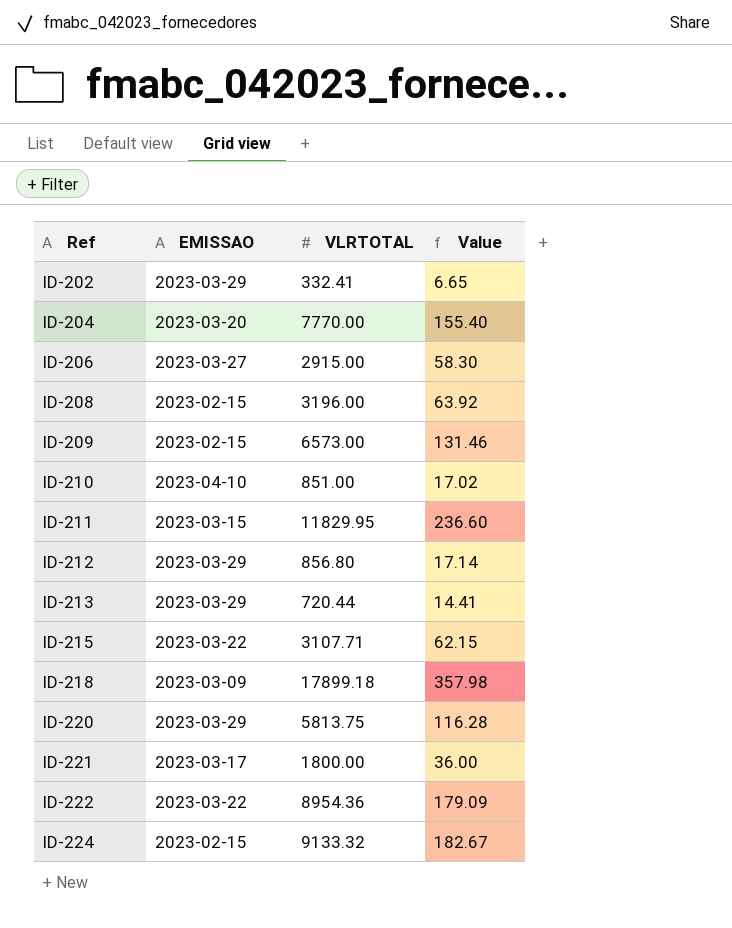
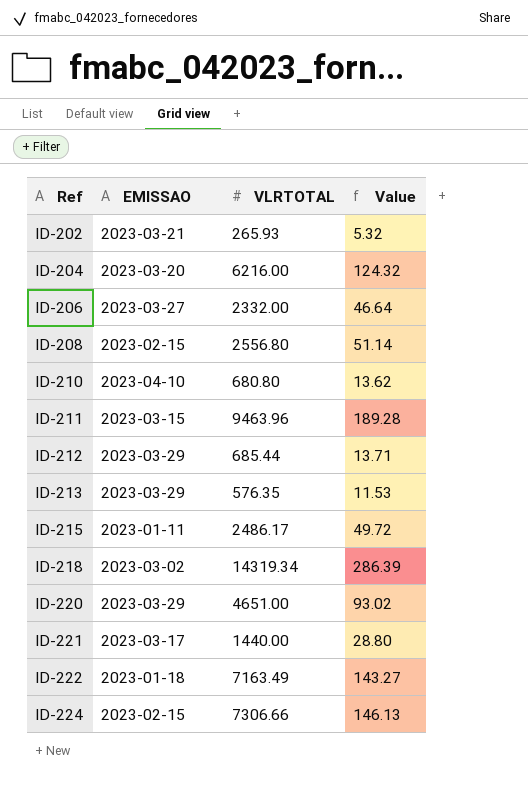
row ID-209: 2023-02-15 | 6573.00 | 131.46 -> none
ID-202 | EMISSAO: 2023-03-29 -> 2023-03-21
ID-202 | VLRTOTAL: 332.41 -> 265.93
ID-202 | Value: 6.65 -> 5.32
ID-204 | VLRTOTAL: 7770.00 -> 6216.00
ID-204 | Value: 155.40 -> 124.32
ID-206 | VLRTOTAL: 2915.00 -> 2332.00
ID-206 | Value: 58.30 -> 46.64
ID-208 | VLRTOTAL: 3196.00 -> 2556.80
ID-208 | Value: 63.92 -> 51.14
ID-210 | VLRTOTAL: 851.00 -> 680.80
ID-210 | Value: 17.02 -> 13.62
ID-211 | VLRTOTAL: 11829.95 -> 9463.96
ID-211 | Value: 236.60 -> 189.28
ID-212 | VLRTOTAL: 856.80 -> 685.44
ID-212 | Value: 17.14 -> 13.71
ID-213 | VLRTOTAL: 720.44 -> 576.35
ID-213 | Value: 14.41 -> 11.53
ID-215 | EMISSAO: 2023-03-22 -> 2023-01-11
ID-215 | VLRTOTAL: 3107.71 -> 2486.17
ID-215 | Value: 62.15 -> 49.72
ID-218 | EMISSAO: 2023-03-09 -> 2023-03-02
ID-218 | VLRTOTAL: 17899.18 -> 14319.34
ID-218 | Value: 357.98 -> 286.39
ID-220 | VLRTOTAL: 5813.75 -> 4651.00
ID-220 | Value: 116.28 -> 93.02
ID-221 | VLRTOTAL: 1800.00 -> 1440.00
ID-221 | Value: 36.00 -> 28.80
ID-222 | EMISSAO: 2023-03-22 -> 2023-01-18
ID-222 | VLRTOTAL: 8954.36 -> 7163.49
ID-222 | Value: 179.09 -> 143.27
ID-224 | VLRTOTAL: 9133.32 -> 7306.66
ID-224 | Value: 182.67 -> 146.13

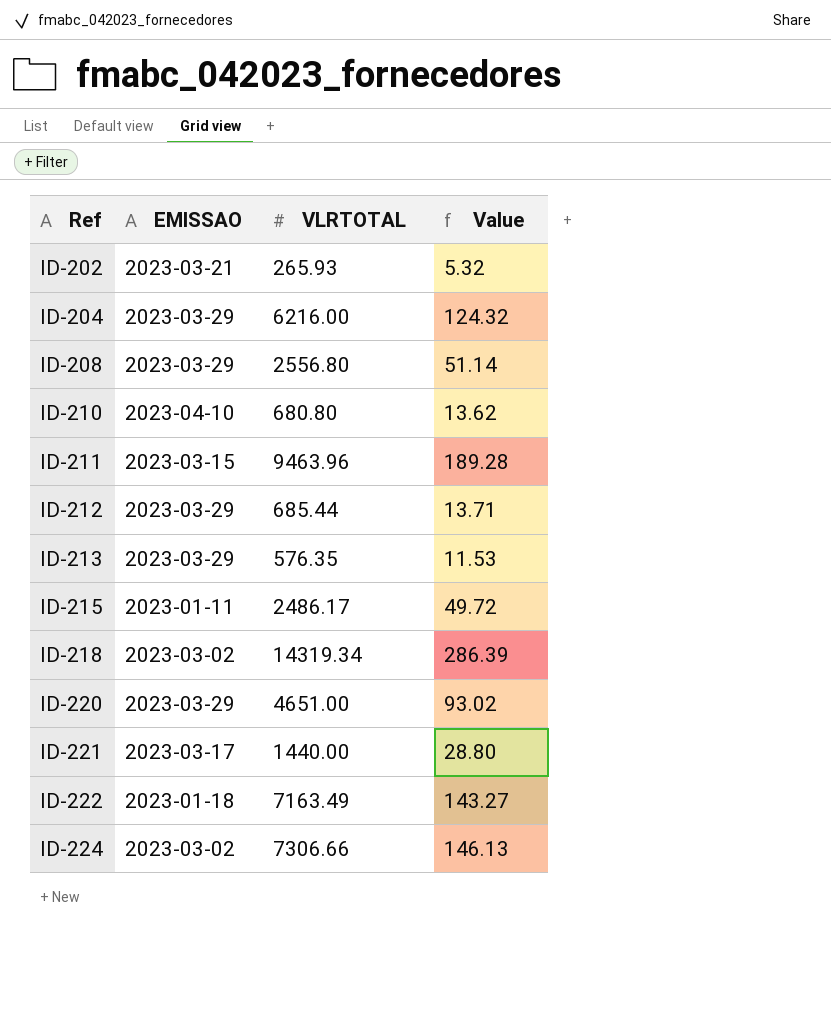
row ID-206: 2023-03-27 | 2332.00 | 46.64 -> none
ID-204 | EMISSAO: 2023-03-20 -> 2023-03-29
ID-208 | EMISSAO: 2023-02-15 -> 2023-03-29
ID-224 | EMISSAO: 2023-02-15 -> 2023-03-02

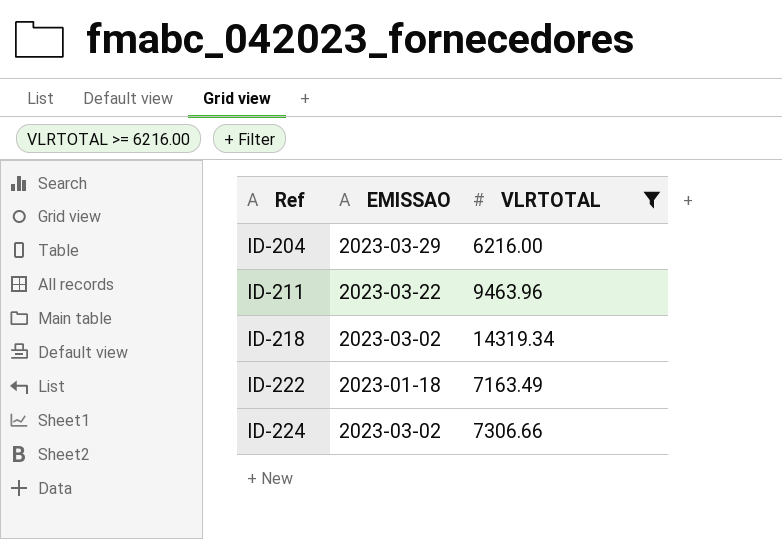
filter: none -> VLRTOTAL >= 6216.00
column Value | formula: [VLRTOTAL] * 0.02 -> none
ID-211 | EMISSAO: 2023-03-15 -> 2023-03-22

